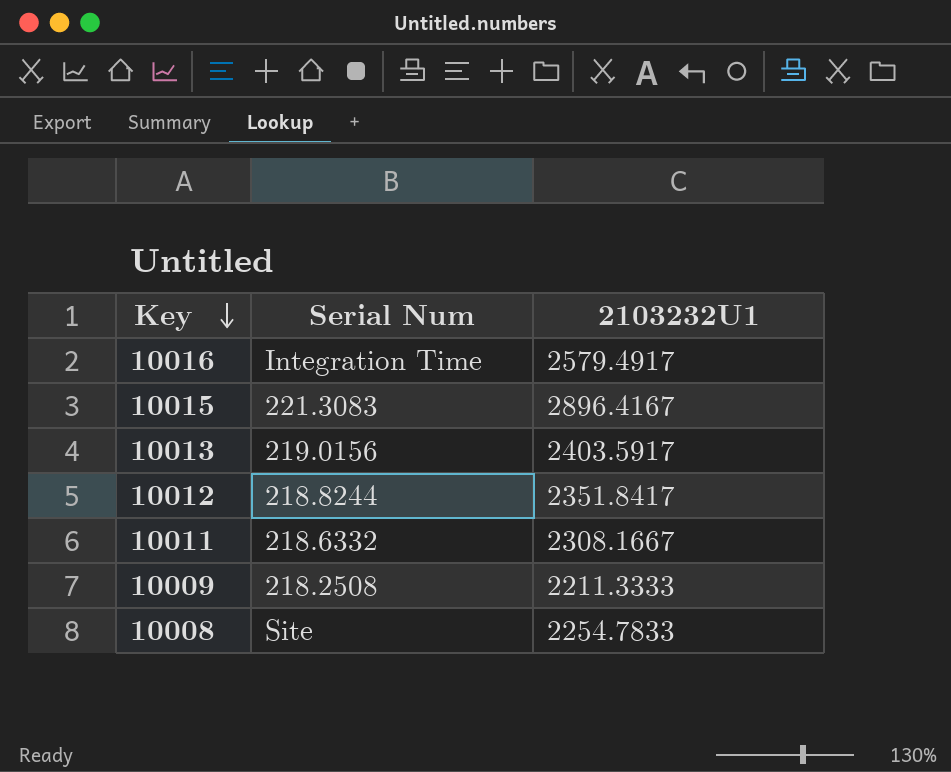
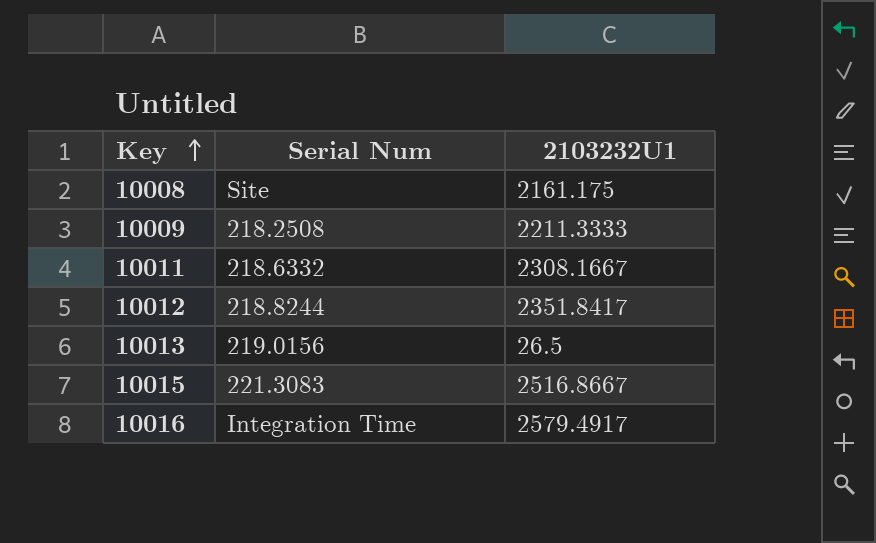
row order: Key descending -> Key ascending
10008 | 2103232U1: 2254.7833 -> 2161.175
10013 | 2103232U1: 2403.5917 -> 26.5
10015 | 2103232U1: 2896.4167 -> 2516.8667

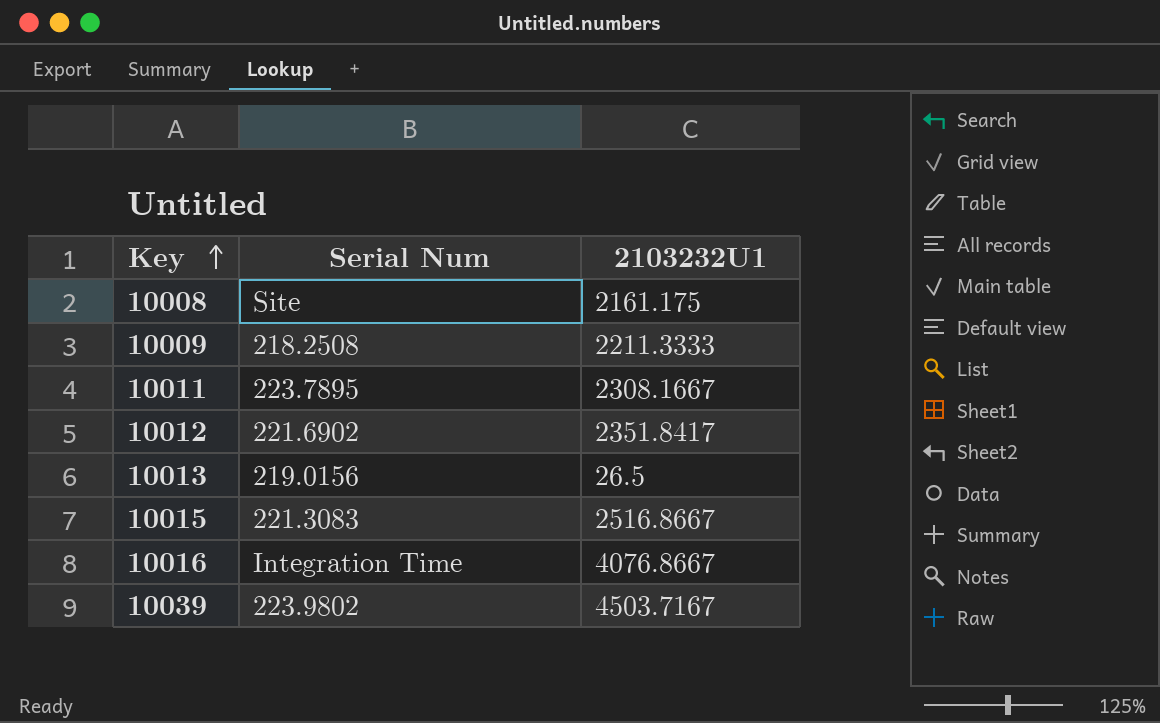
10011 | Serial Num: 218.6332 -> 223.7895
10012 | Serial Num: 218.8244 -> 221.6902
10016 | 2103232U1: 2579.4917 -> 4076.8667
row 10039: none -> 223.9802 | 4503.7167

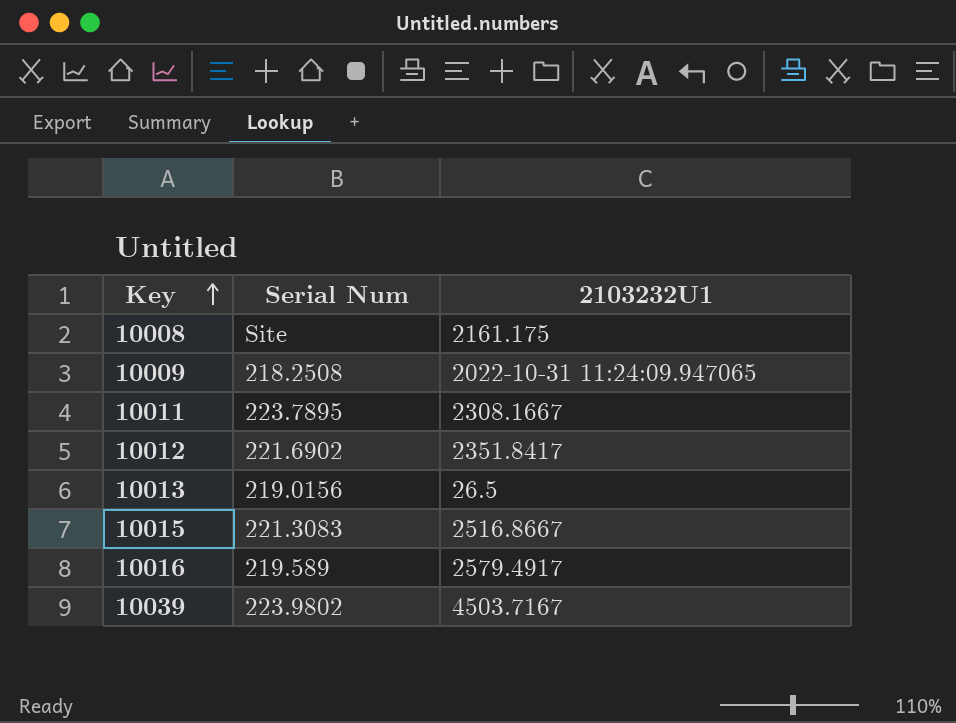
10009 | 2103232U1: 2211.3333 -> 2022-10-31 11:24:09.947065
10016 | Serial Num: Integration Time -> 219.589
10016 | 2103232U1: 4076.8667 -> 2579.4917

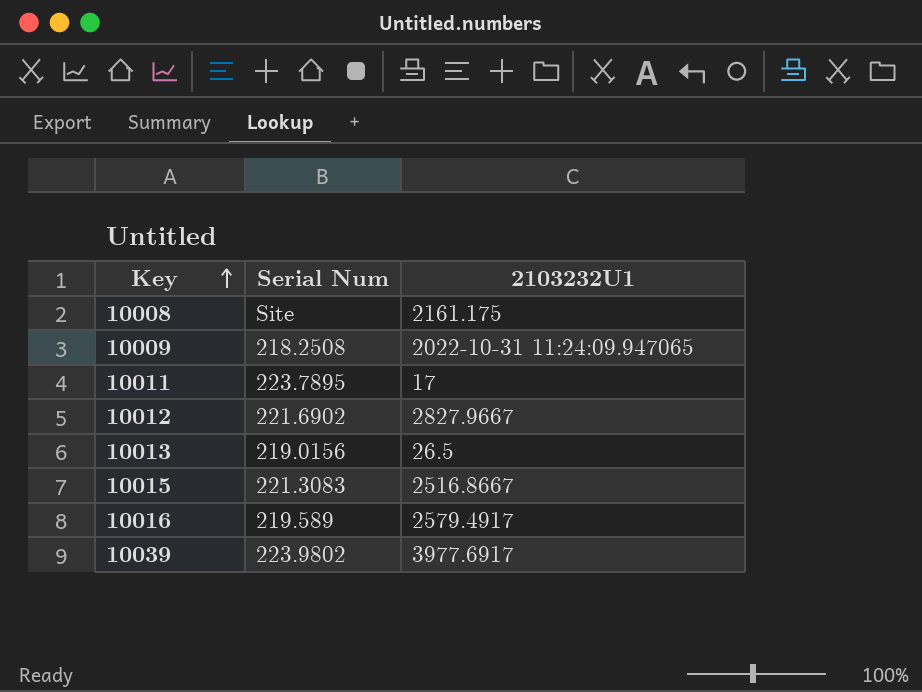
10011 | 2103232U1: 2308.1667 -> 17
10012 | 2103232U1: 2351.8417 -> 2827.9667
10039 | 2103232U1: 4503.7167 -> 3977.6917

